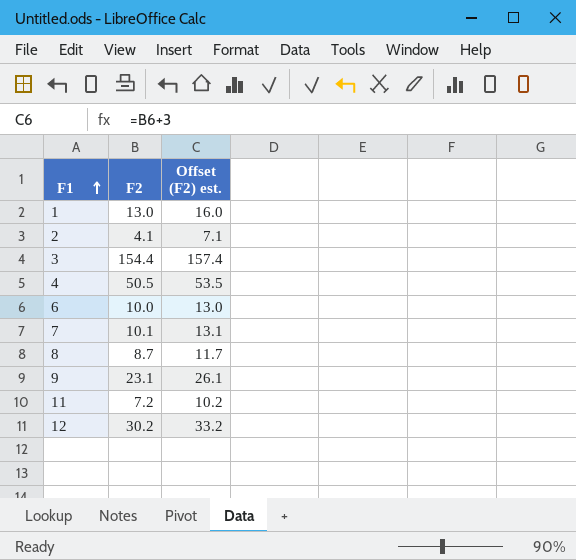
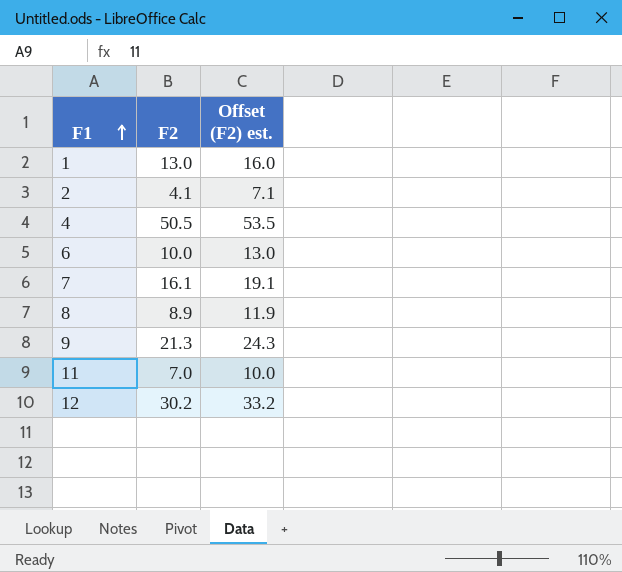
row 3: 154.4 | 157.4 -> none
7 | F2: 10.1 -> 16.1
7 | Offset (F2) est.: 13.1 -> 19.1
8 | F2: 8.7 -> 8.9
8 | Offset (F2) est.: 11.7 -> 11.9
9 | F2: 23.1 -> 21.3
9 | Offset (F2) est.: 26.1 -> 24.3
11 | F2: 7.2 -> 7.0
11 | Offset (F2) est.: 10.2 -> 10.0

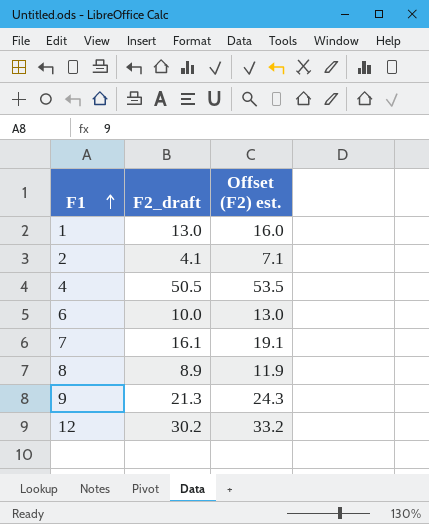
column name: F2 -> F2_draft
row 11: 7.0 | 10.0 -> none

